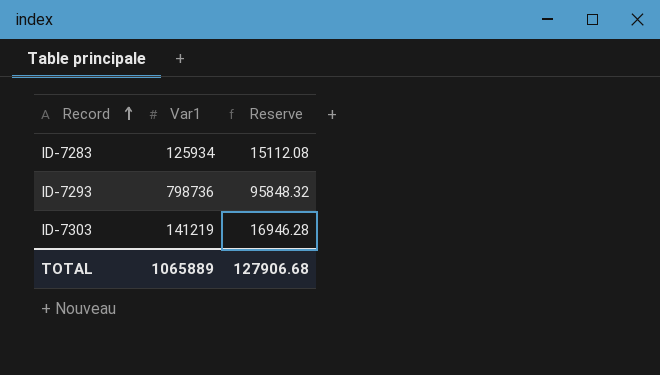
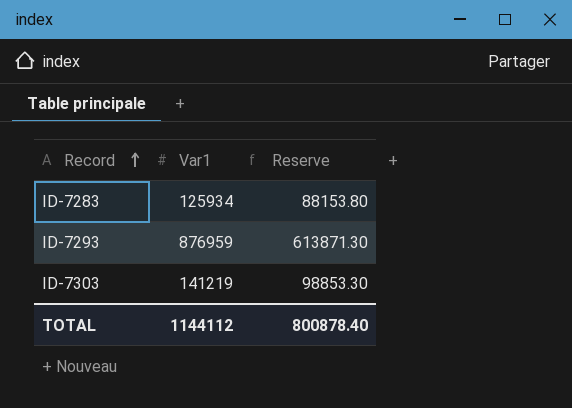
column Reserve | formula: [Var1] * 0.12 -> [Var1] * 0.7
ID-7293 | Var1: 798736 -> 876959
TOTAL | Var1: 1065889 -> 1144112
TOTAL | Reserve: 127906.68 -> 800878.40

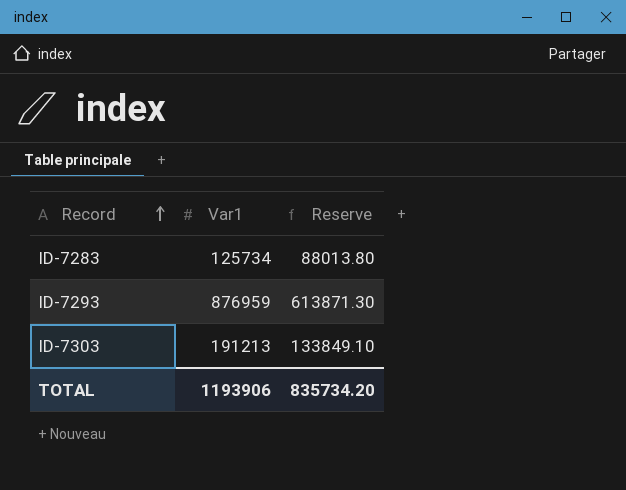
ID-7283 | Var1: 125934 -> 125734
ID-7283 | Reserve: 88153.80 -> 88013.80
ID-7303 | Var1: 141219 -> 191213
ID-7303 | Reserve: 98853.30 -> 133849.10
TOTAL | Var1: 1144112 -> 1193906
TOTAL | Reserve: 800878.40 -> 835734.20

